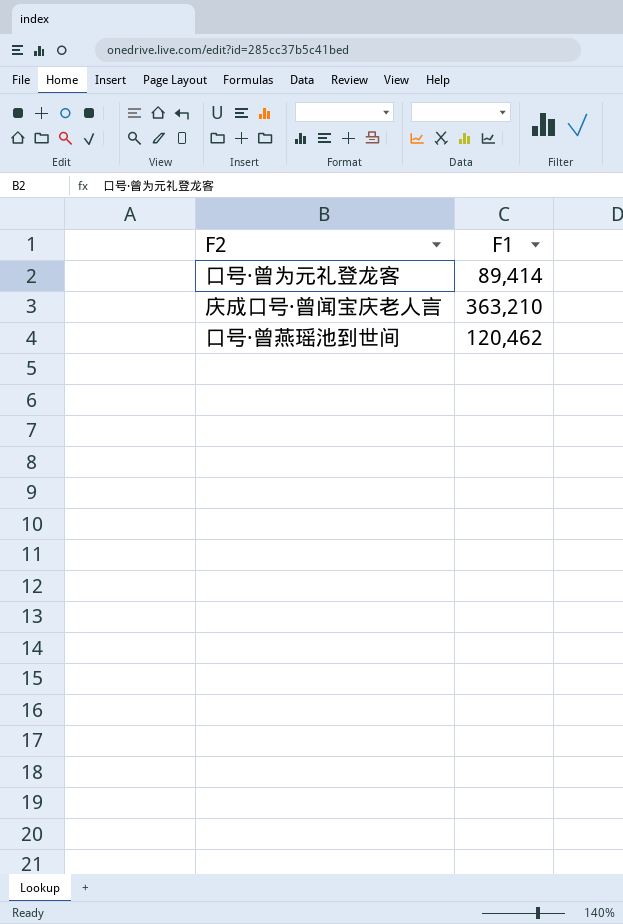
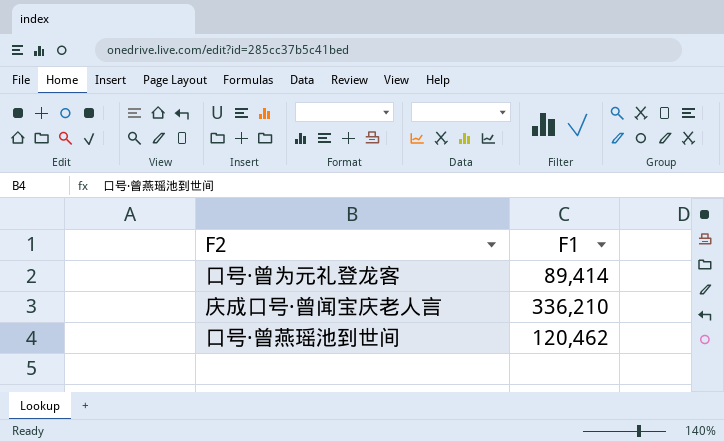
庆成口号·曾闻宝庆老人言 | F1: 363,210 -> 336,210

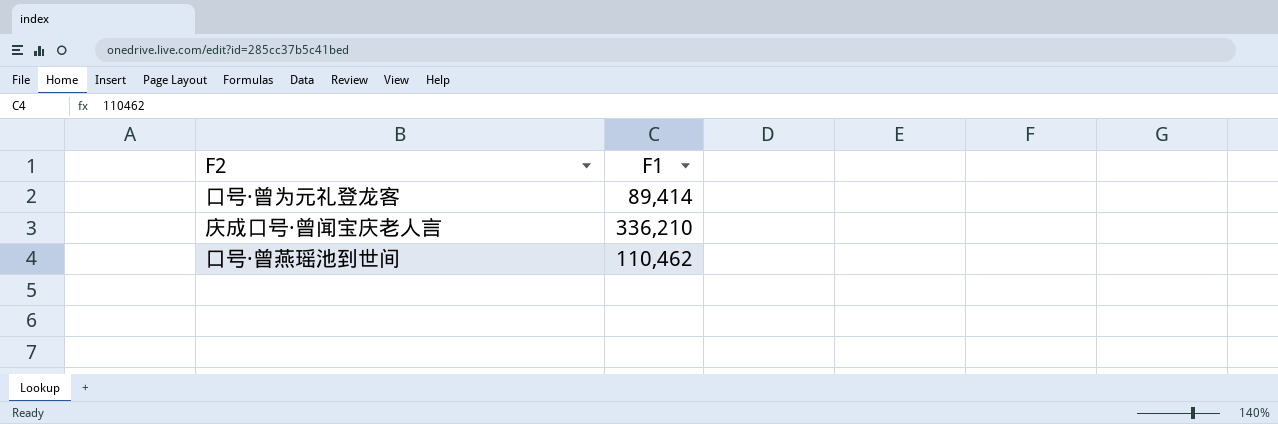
口号·曾燕瑶池到世间 | F1: 120,462 -> 110,462

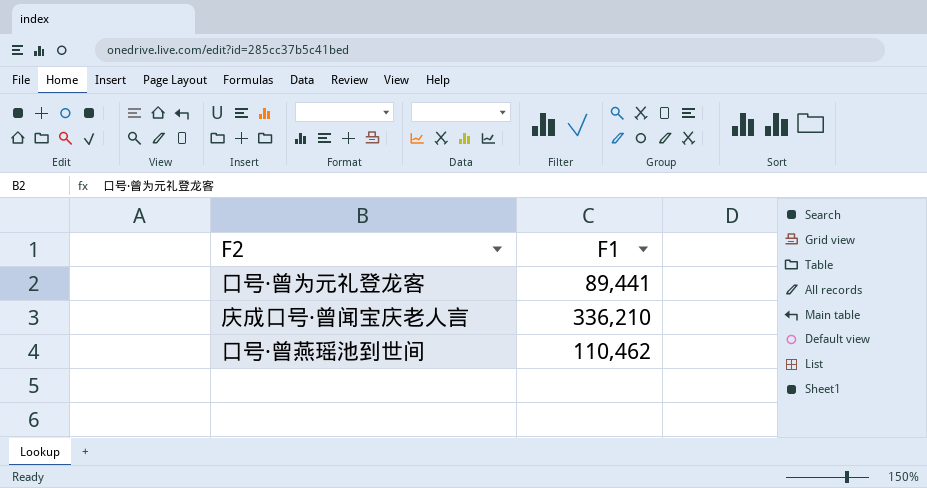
口号·曾为元礼登龙客 | F1: 89,414 -> 89,441

